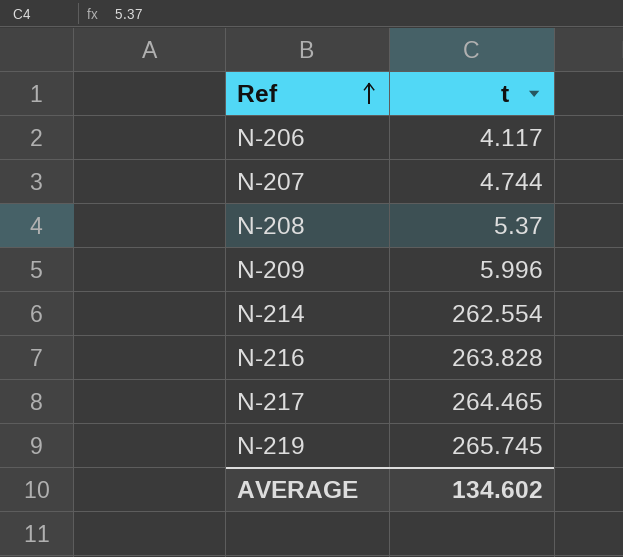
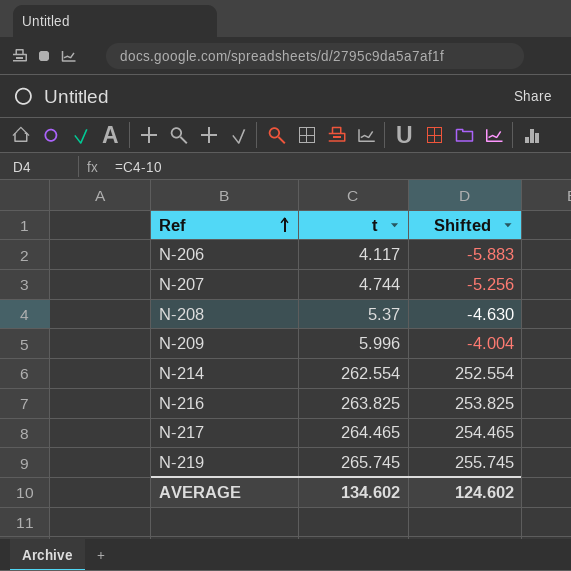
column Shifted | formula: none -> [t] - 10
N-216 | t: 263.828 -> 263.825

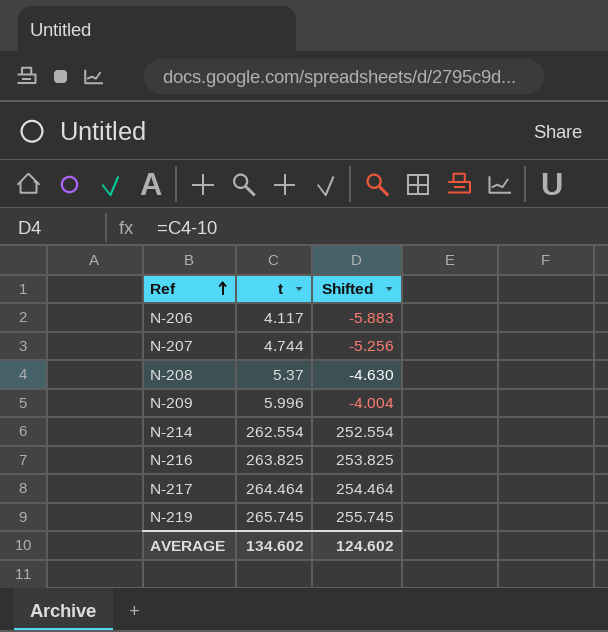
N-217 | t: 264.465 -> 264.464
N-217 | Shifted: 254.465 -> 254.464

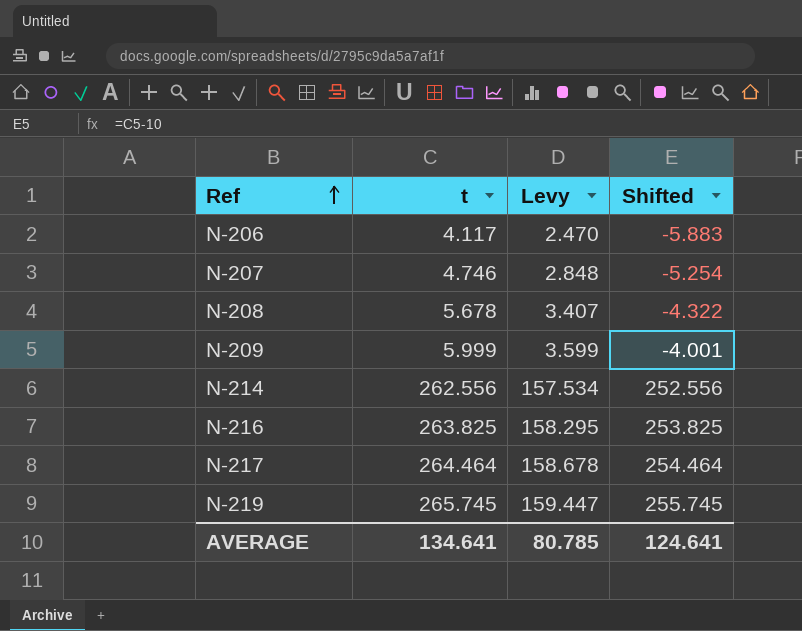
column Levy | formula: none -> [t] * 0.6
N-207 | t: 4.744 -> 4.746
N-207 | Shifted: -5.256 -> -5.254
N-208 | t: 5.37 -> 5.678
N-208 | Shifted: -4.630 -> -4.322
N-209 | t: 5.996 -> 5.999
N-209 | Shifted: -4.004 -> -4.001
N-214 | t: 262.554 -> 262.556
N-214 | Shifted: 252.554 -> 252.556
AVERAGE | t: 134.602 -> 134.641
AVERAGE | Shifted: 124.602 -> 124.641

